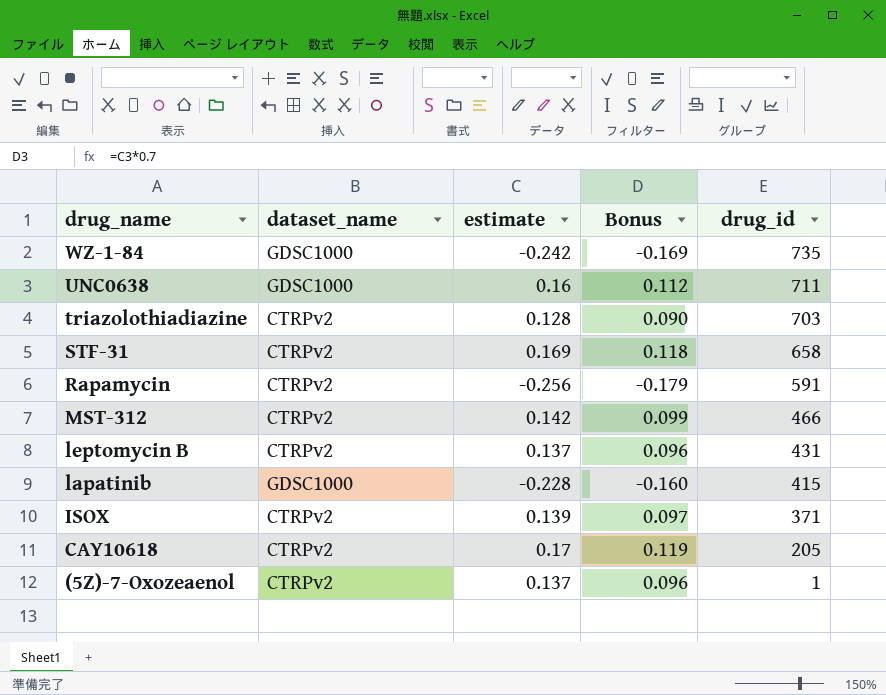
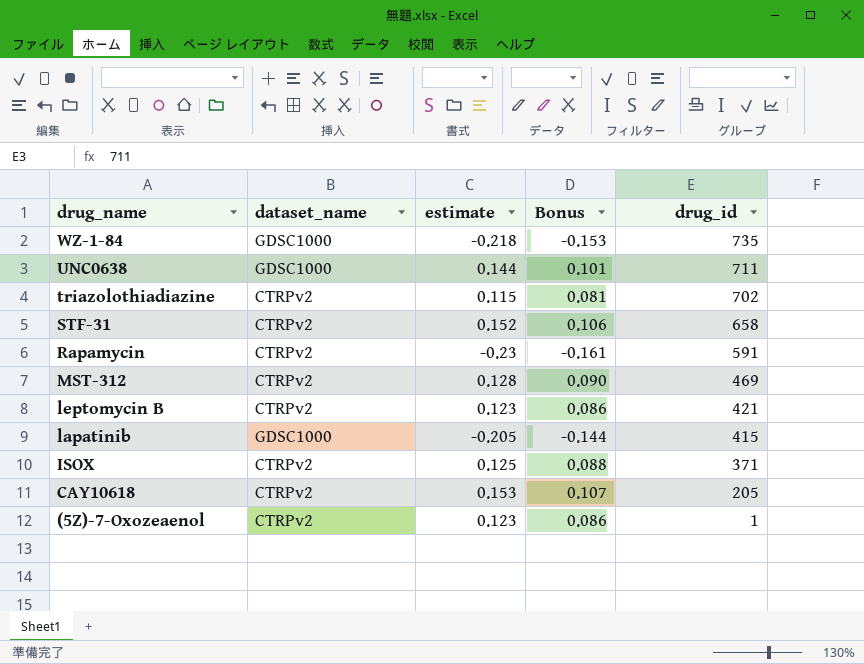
WZ-1-84 | estimate: -0.242 -> -0.218
WZ-1-84 | Bonus: -0.169 -> -0.153
UNC0638 | estimate: 0.16 -> 0.144
UNC0638 | Bonus: 0.112 -> 0.101
triazolothiadiazine | estimate: 0.128 -> 0.115
triazolothiadiazine | Bonus: 0.090 -> 0.081
triazolothiadiazine | drug_id: 703 -> 702
STF-31 | estimate: 0.169 -> 0.152
STF-31 | Bonus: 0.118 -> 0.106
Rapamycin | estimate: -0.256 -> -0.23
Rapamycin | Bonus: -0.179 -> -0.161
MST-312 | estimate: 0.142 -> 0.128
MST-312 | Bonus: 0.099 -> 0.090
MST-312 | drug_id: 466 -> 469
leptomycin B | estimate: 0.137 -> 0.123
leptomycin B | Bonus: 0.096 -> 0.086
leptomycin B | drug_id: 431 -> 421
lapatinib | estimate: -0.228 -> -0.205
lapatinib | Bonus: -0.160 -> -0.144
ISOX | estimate: 0.139 -> 0.125
ISOX | Bonus: 0.097 -> 0.088
CAY10618 | estimate: 0.17 -> 0.153
CAY10618 | Bonus: 0.119 -> 0.107
(5Z)-7-Oxozeaenol | estimate: 0.137 -> 0.123
(5Z)-7-Oxozeaenol | Bonus: 0.096 -> 0.086

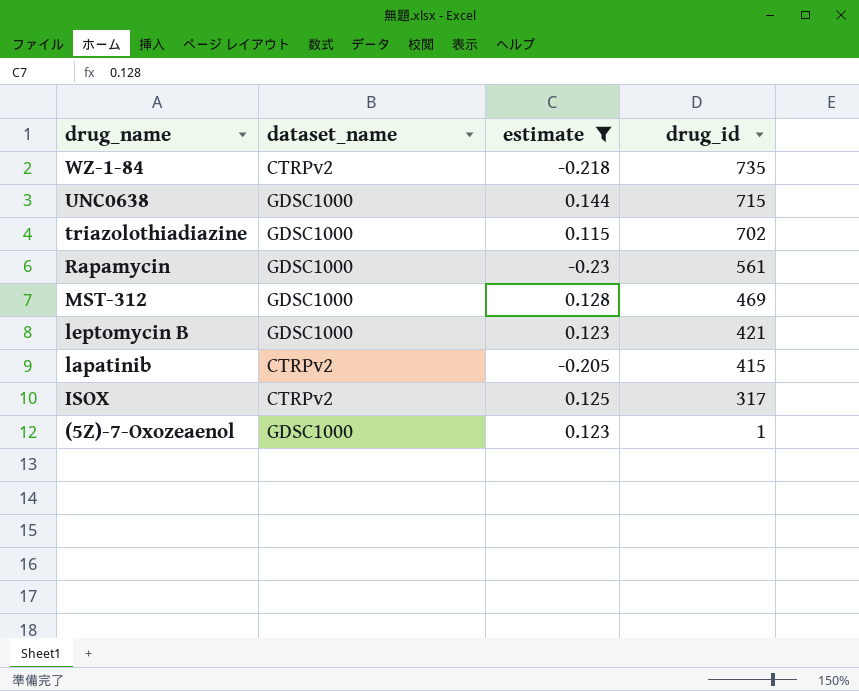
filter: none -> estimate <= 0.144
column Bonus | formula: [estimate] * 0.7 -> none
WZ-1-84 | dataset_name: GDSC1000 -> CTRPv2
UNC0638 | drug_id: 711 -> 715
triazolothiadiazine | dataset_name: CTRPv2 -> GDSC1000
Rapamycin | dataset_name: CTRPv2 -> GDSC1000
Rapamycin | drug_id: 591 -> 561
MST-312 | dataset_name: CTRPv2 -> GDSC1000
leptomycin B | dataset_name: CTRPv2 -> GDSC1000
lapatinib | dataset_name: GDSC1000 -> CTRPv2
ISOX | drug_id: 371 -> 317
(5Z)-7-Oxozeaenol | dataset_name: CTRPv2 -> GDSC1000

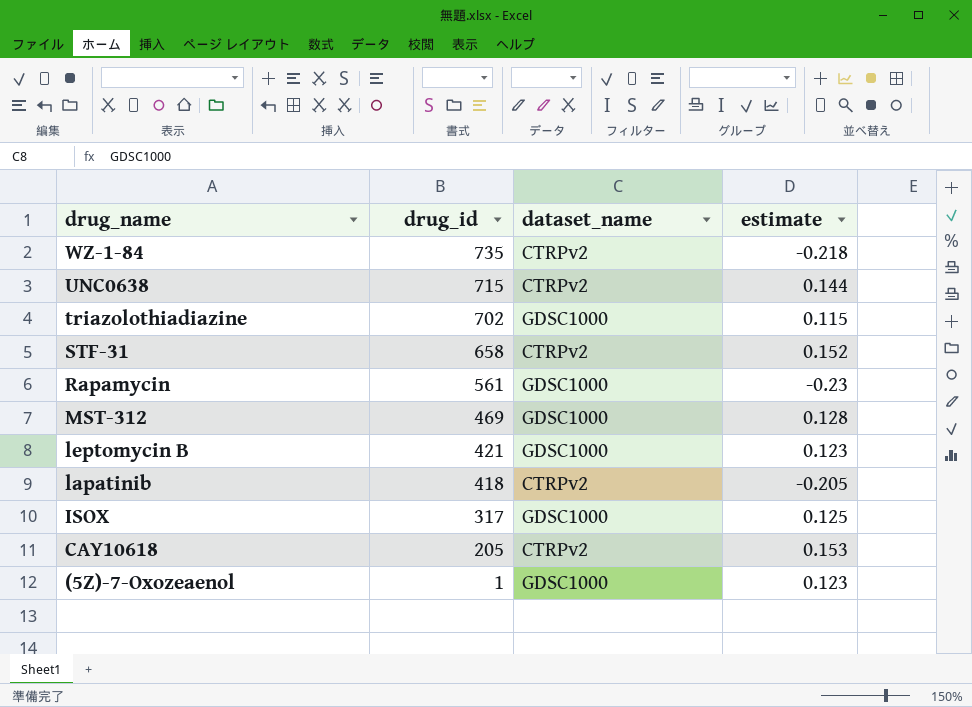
filter: estimate <= 0.144 -> none
column drug_id | position: 4 -> 2
UNC0638 | dataset_name: GDSC1000 -> CTRPv2
lapatinib | drug_id: 415 -> 418
ISOX | dataset_name: CTRPv2 -> GDSC1000

